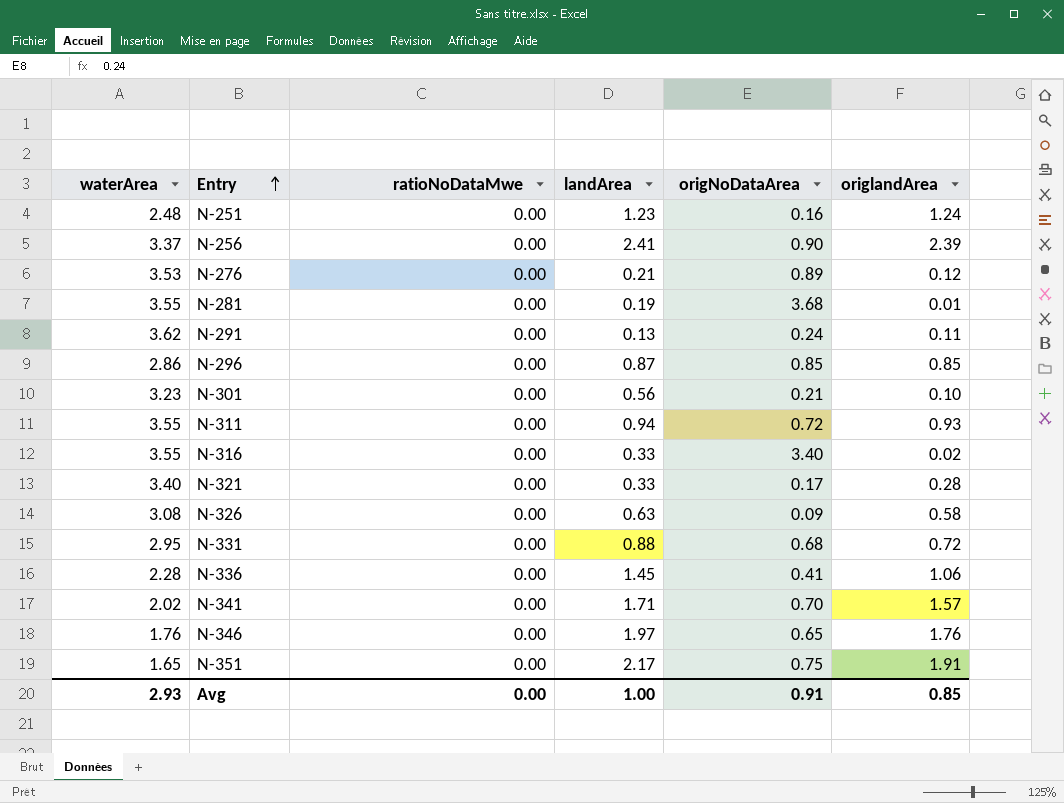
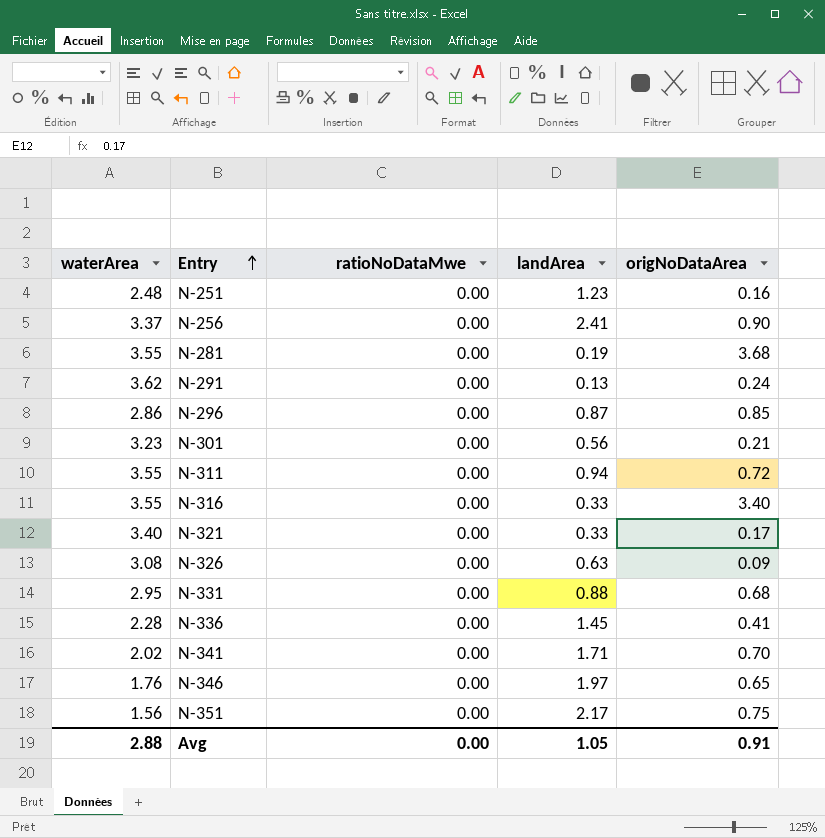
column origlandArea | position: 6 -> none
row N-276: 3.53 | 0.00 | 0.21 | 0.89 | 0.12 -> none
N-351 | waterArea: 1.65 -> 1.56
Avg | waterArea: 2.93 -> 2.88
Avg | landArea: 1.00 -> 1.05

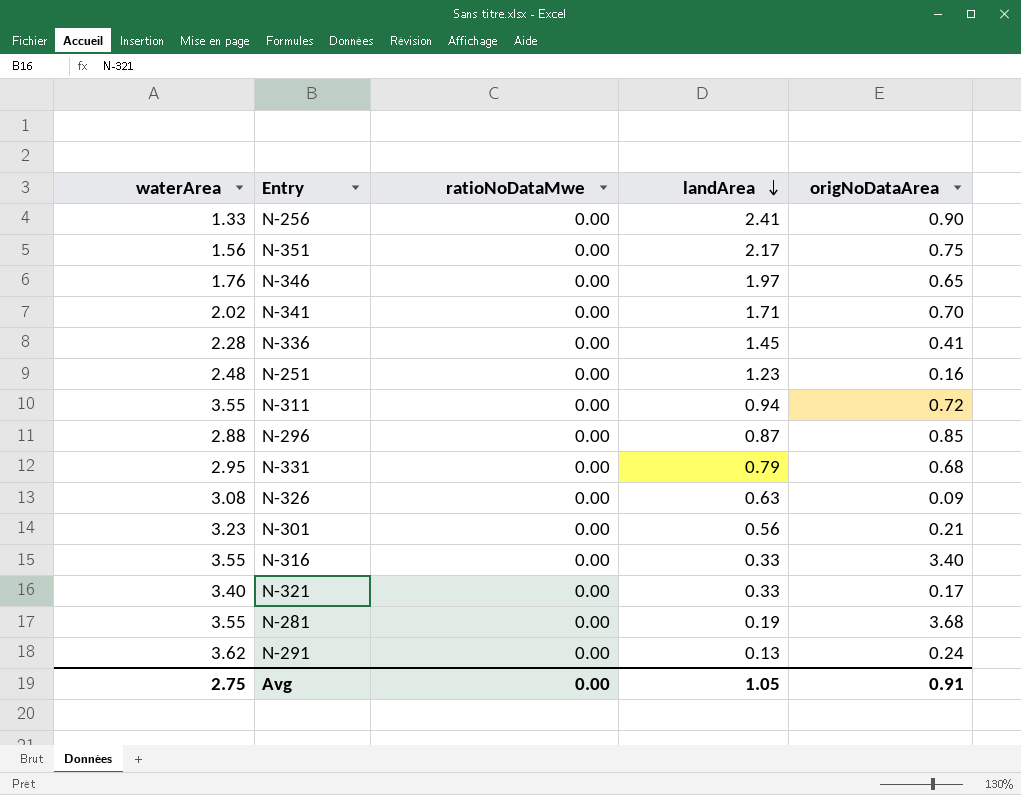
row order: Entry ascending -> landArea descending
N-256 | waterArea: 3.37 -> 1.33
N-296 | waterArea: 2.86 -> 2.88
N-331 | landArea: 0.88 -> 0.79
Avg | waterArea: 2.88 -> 2.75

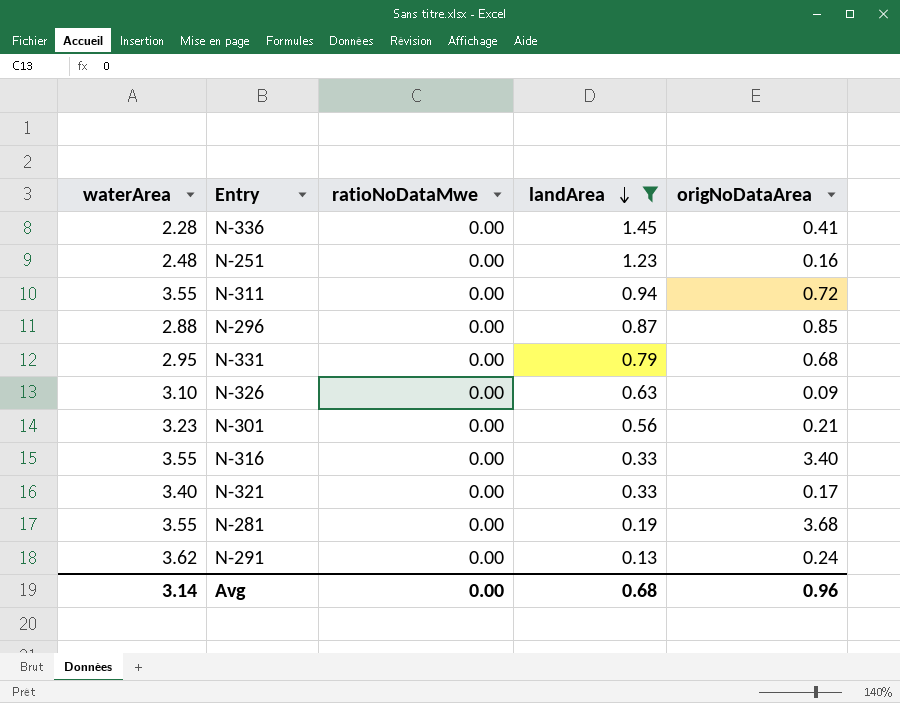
filter: none -> landArea <= 1.45
N-326 | waterArea: 3.08 -> 3.10
Avg | waterArea: 2.75 -> 3.14
Avg | landArea: 1.05 -> 0.68
Avg | origNoDataArea: 0.91 -> 0.96

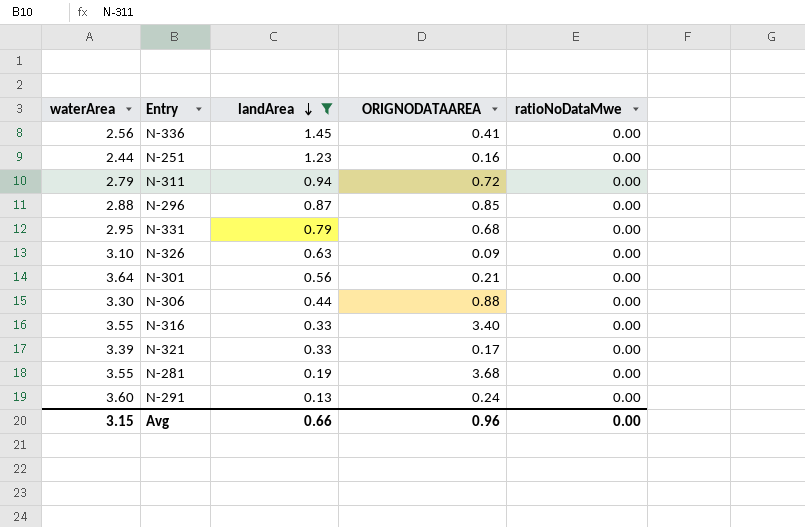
column name: origNoDataArea -> ORIGNODATAAREA
column ratioNoDataMwe | position: 3 -> 5
N-336 | waterArea: 2.28 -> 2.56
N-251 | waterArea: 2.48 -> 2.44
N-311 | waterArea: 3.55 -> 2.79
N-301 | waterArea: 3.23 -> 3.64
row N-306: none -> 3.30 | 0.44 | 0.88 | 0.00
N-321 | waterArea: 3.40 -> 3.39
N-291 | waterArea: 3.62 -> 3.60
Avg | waterArea: 3.14 -> 3.15
Avg | landArea: 0.68 -> 0.66

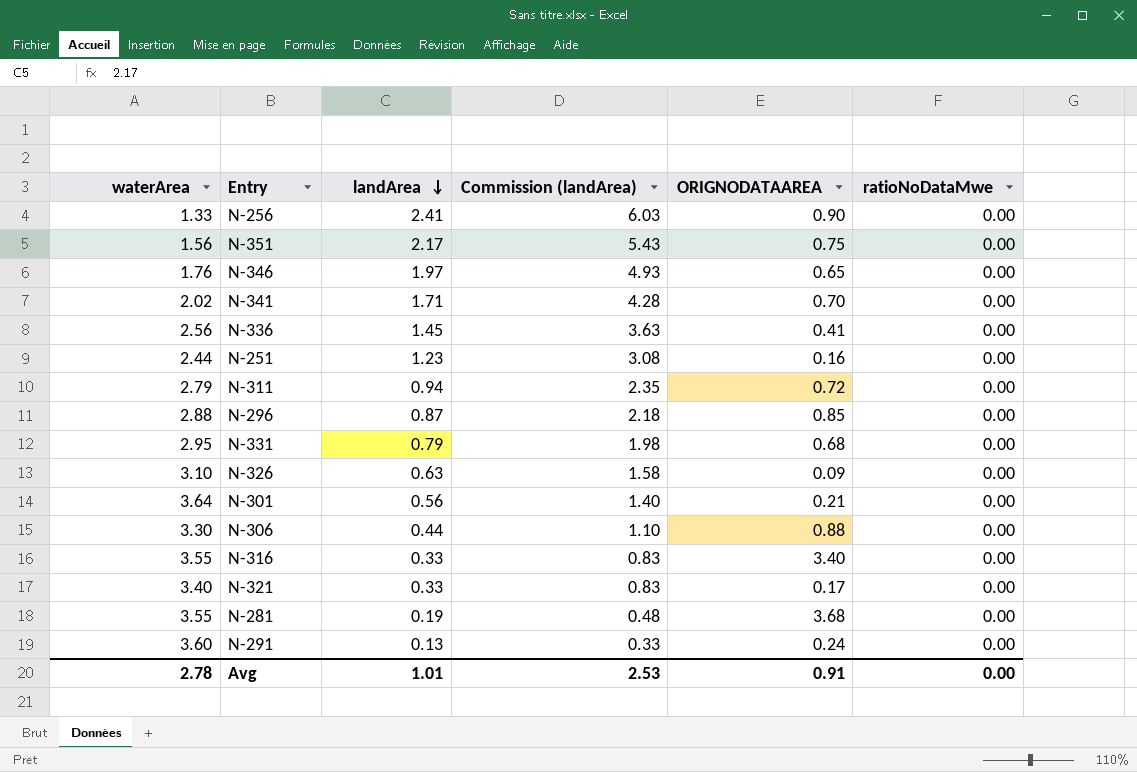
filter: landArea <= 1.45 -> none
column Commission (landArea) | formula: none -> [landArea] * 2.5
N-321 | waterArea: 3.39 -> 3.40
Avg | waterArea: 3.15 -> 2.78
Avg | landArea: 0.66 -> 1.01
Avg | ORIGNODATAAREA: 0.96 -> 0.91

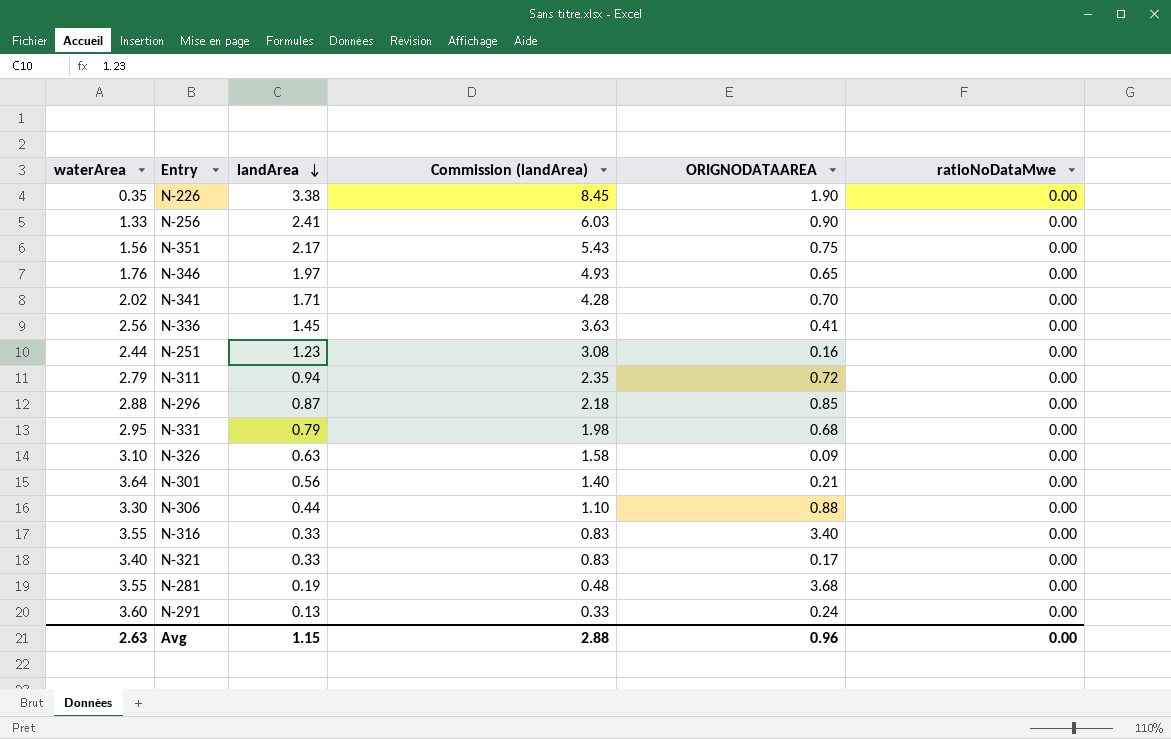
row N-226: none -> 0.35 | 3.38 | 8.45 | 1.90 | 0.00
Avg | waterArea: 2.78 -> 2.63
Avg | landArea: 1.01 -> 1.15
Avg | Commission (landArea): 2.53 -> 2.88
Avg | ORIGNODATAAREA: 0.91 -> 0.96

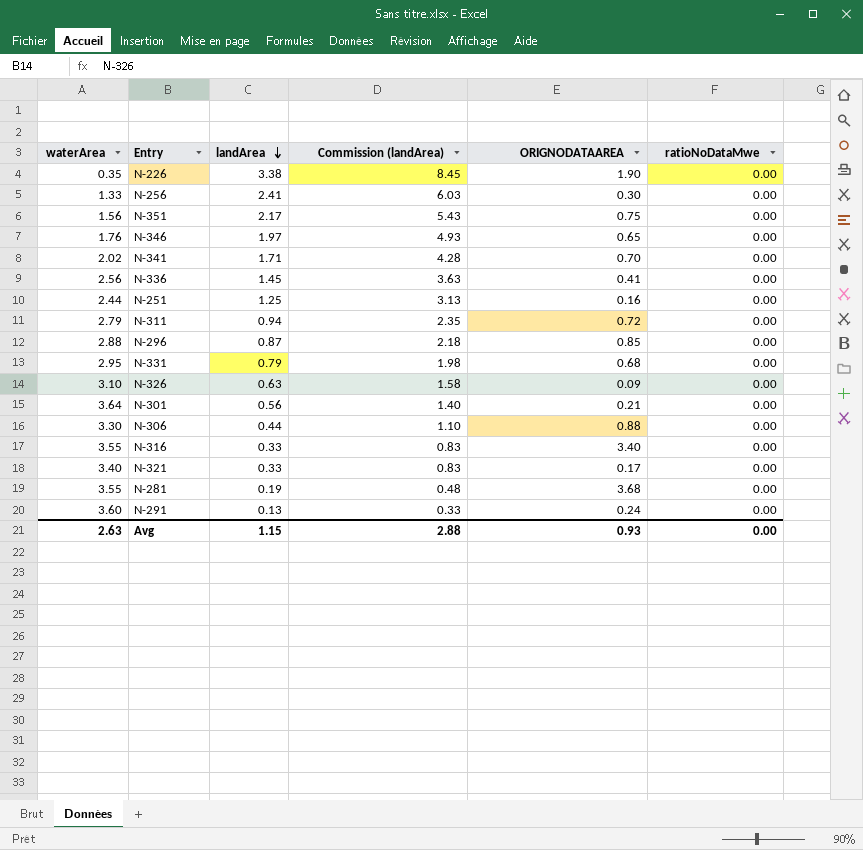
N-256 | ORIGNODATAAREA: 0.90 -> 0.30
N-251 | landArea: 1.23 -> 1.25
N-251 | Commission (landArea): 3.08 -> 3.13
Avg | ORIGNODATAAREA: 0.96 -> 0.93

